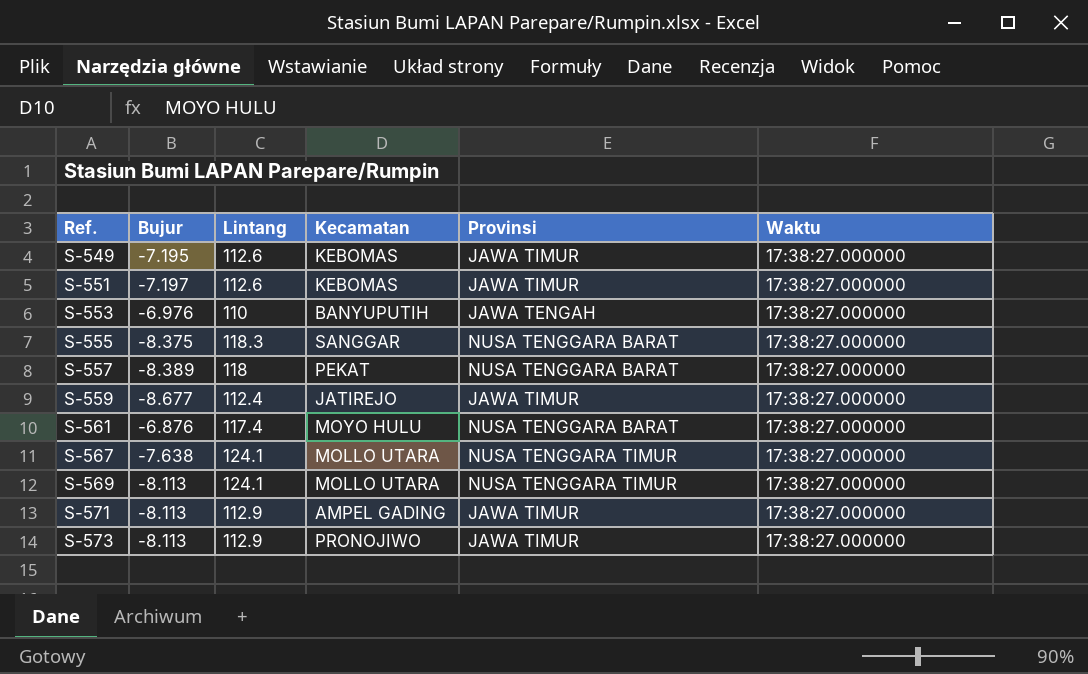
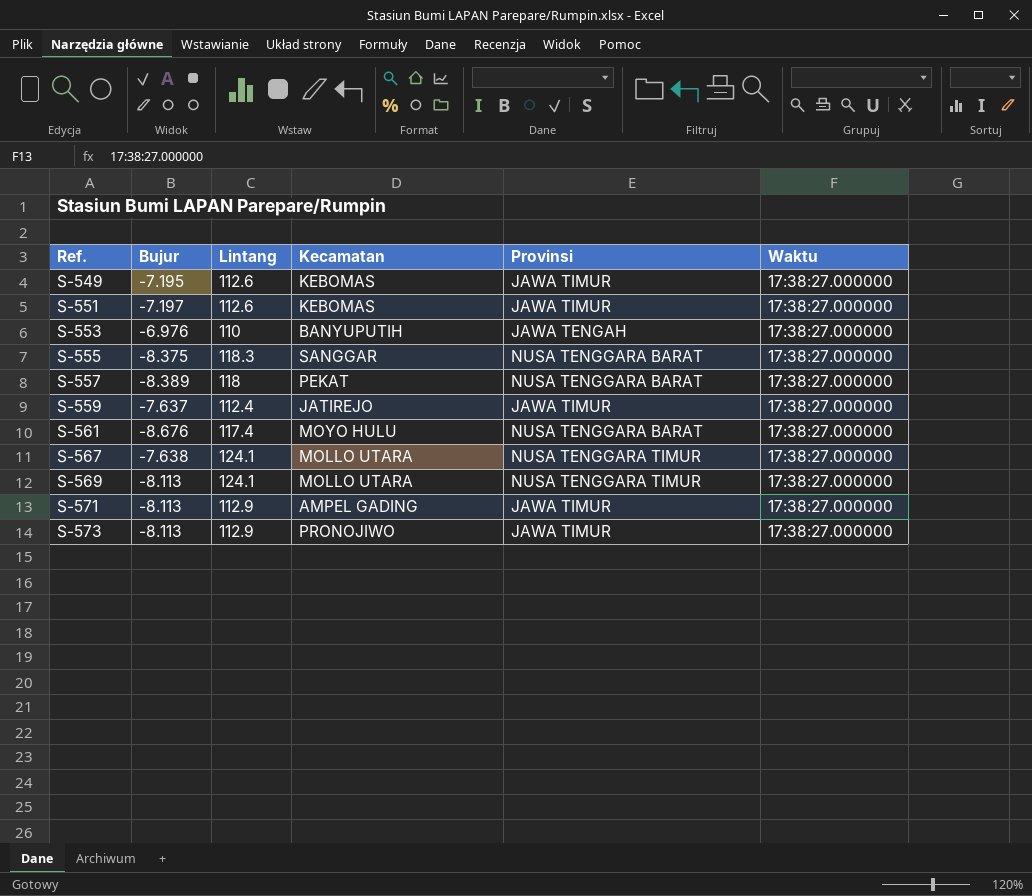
S-559 | Bujur: -8.677 -> -7.637
S-561 | Bujur: -6.876 -> -8.676

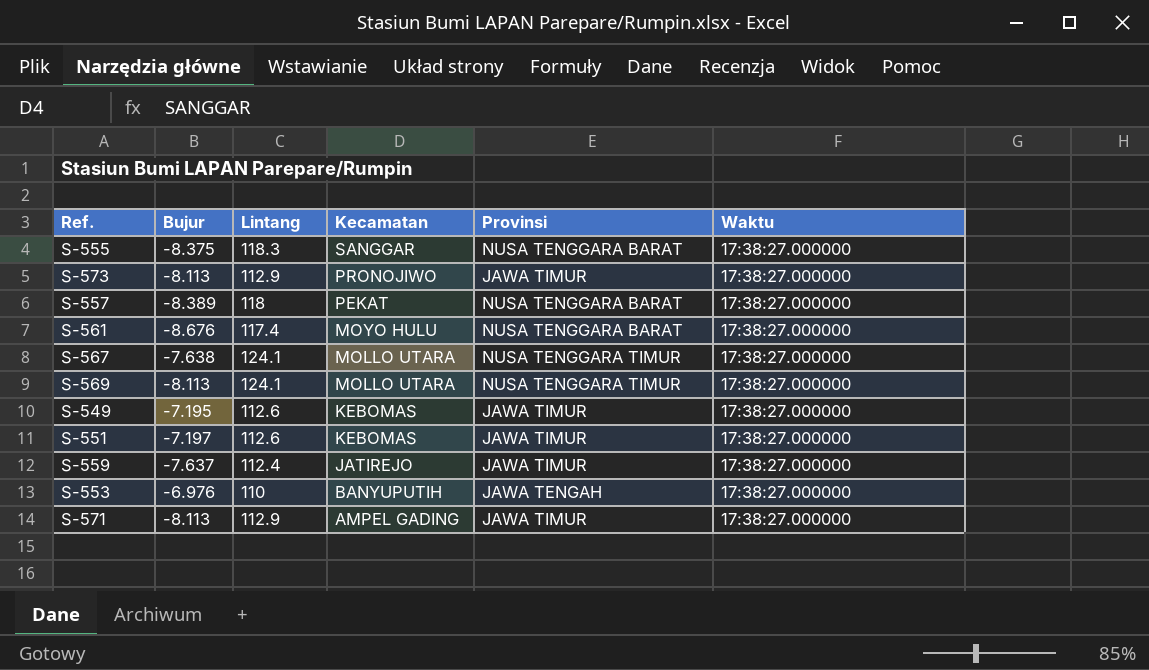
row order: Ref. ascending -> Kecamatan descending

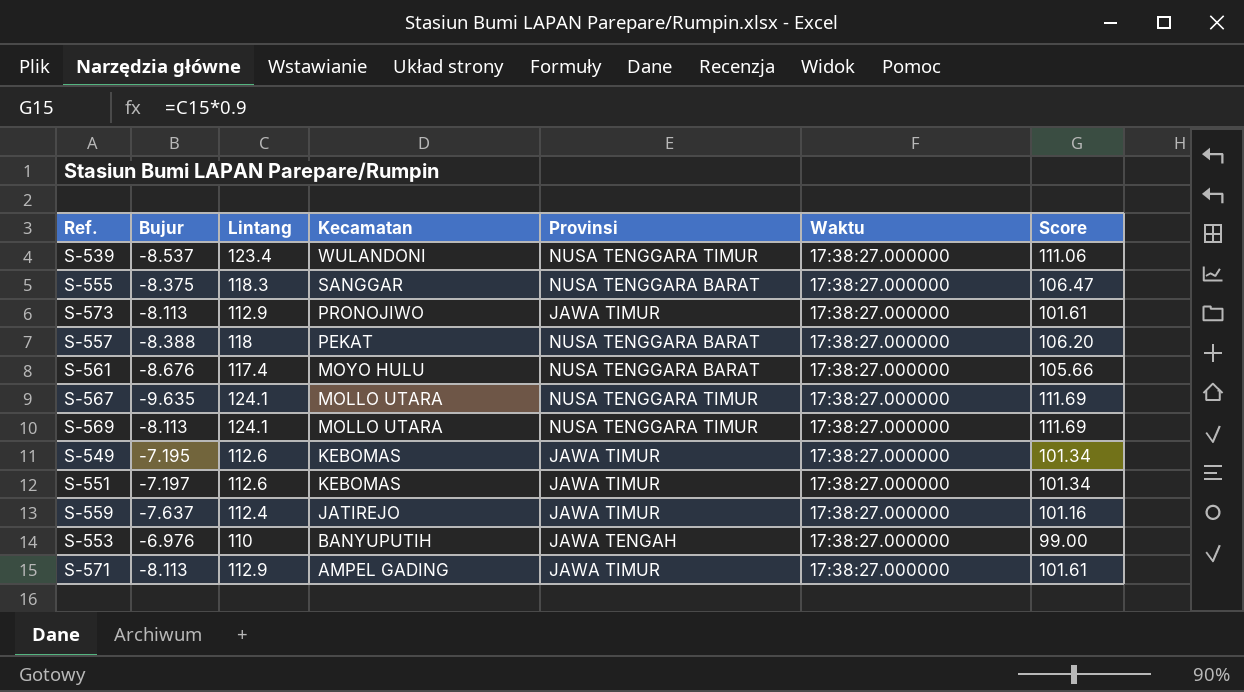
column Score | formula: none -> [Lintang] * 0.9
row S-539: none -> -8.537 | 123.4 | WULANDONI | NUSA TENGGARA TIMUR | 17:38:27.000000 | 111.06
S-557 | Bujur: -8.389 -> -8.388
S-567 | Bujur: -7.638 -> -9.635

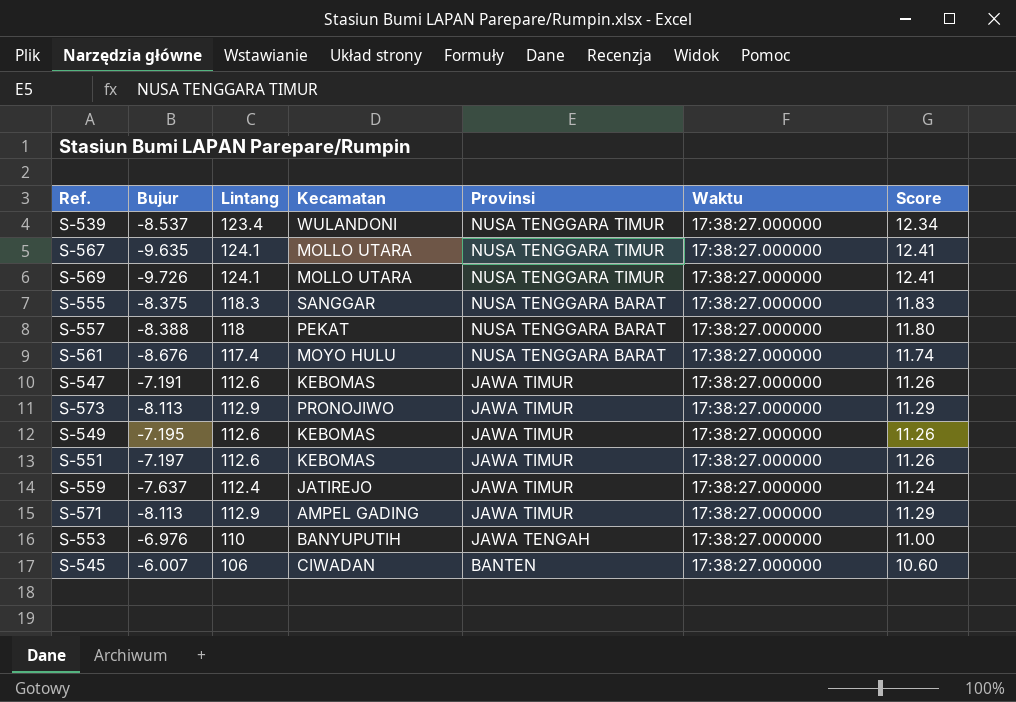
row order: Kecamatan descending -> Provinsi descending
column Score | formula: [Lintang] * 0.9 -> [Lintang] * 0.1
S-569 | Bujur: -8.113 -> -9.726
row S-547: none -> -7.191 | 112.6 | KEBOMAS | JAWA TIMUR | 17:38:27.000000 | 11.26
row S-545: none -> -6.007 | 106 | CIWADAN | BANTEN | 17:38:27.000000 | 10.60

